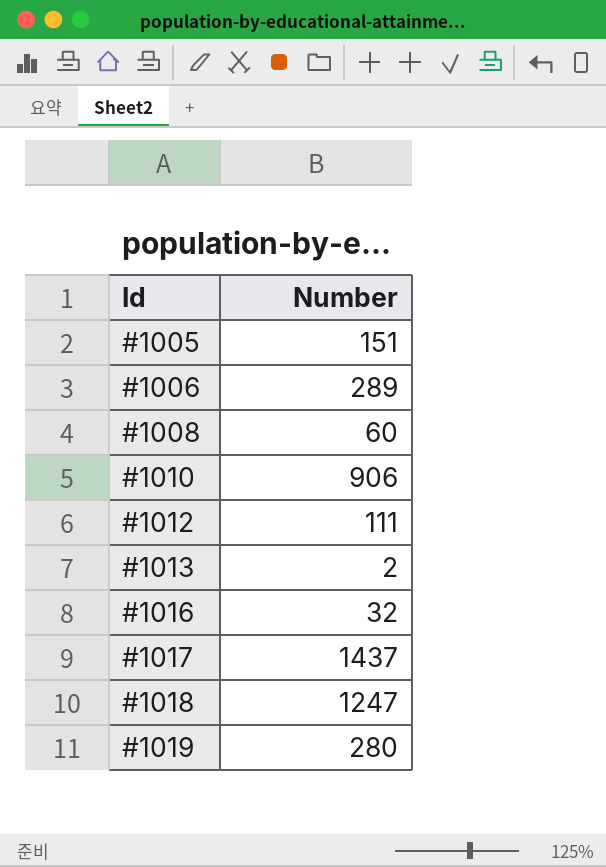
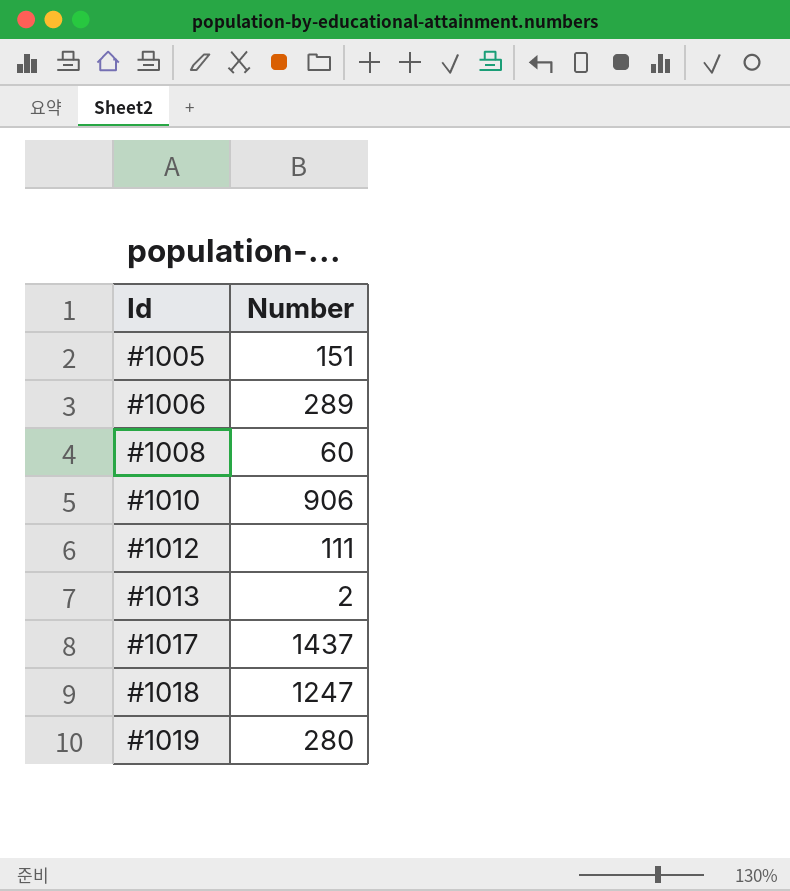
row #1016: 32 -> none

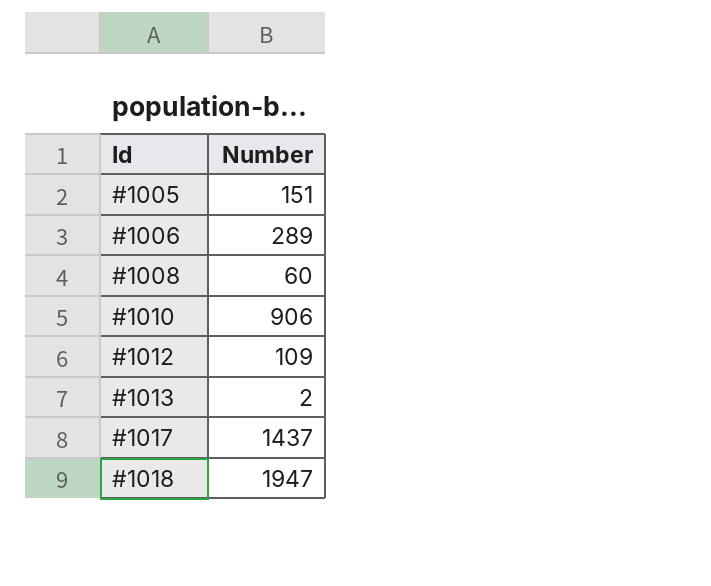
row #1019: 280 -> none
#1012 | Number: 111 -> 109
#1018 | Number: 1247 -> 1947

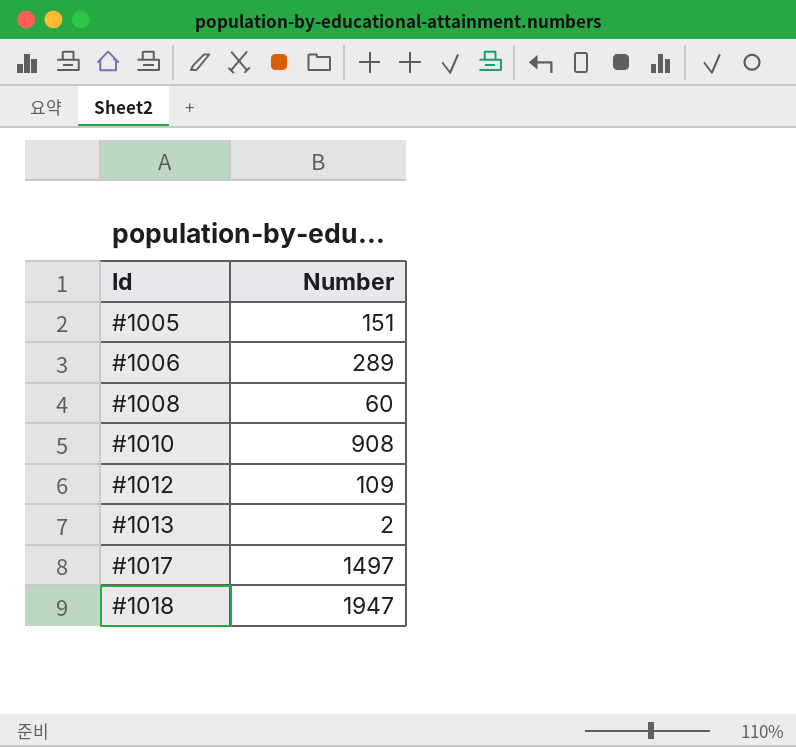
#1010 | Number: 906 -> 908
#1017 | Number: 1437 -> 1497

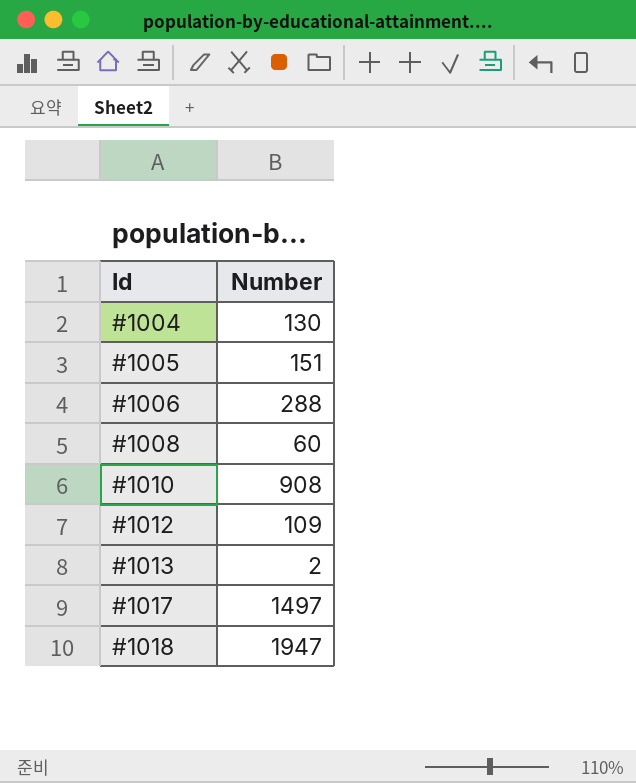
row #1004: none -> 130
#1006 | Number: 289 -> 288

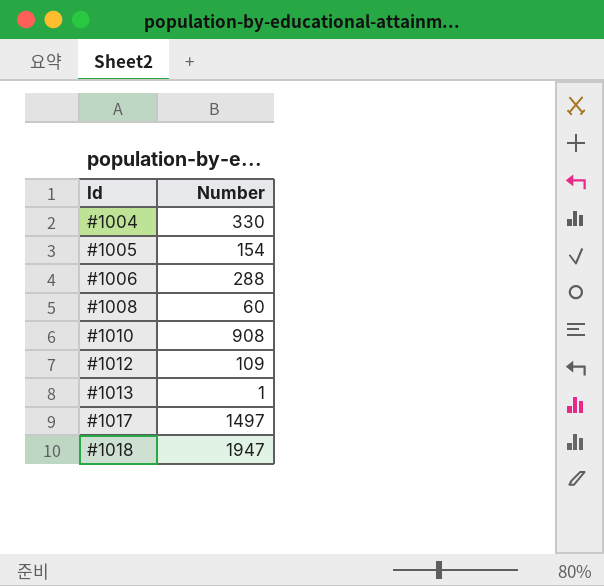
#1004 | Number: 130 -> 330
#1005 | Number: 151 -> 154
#1013 | Number: 2 -> 1

